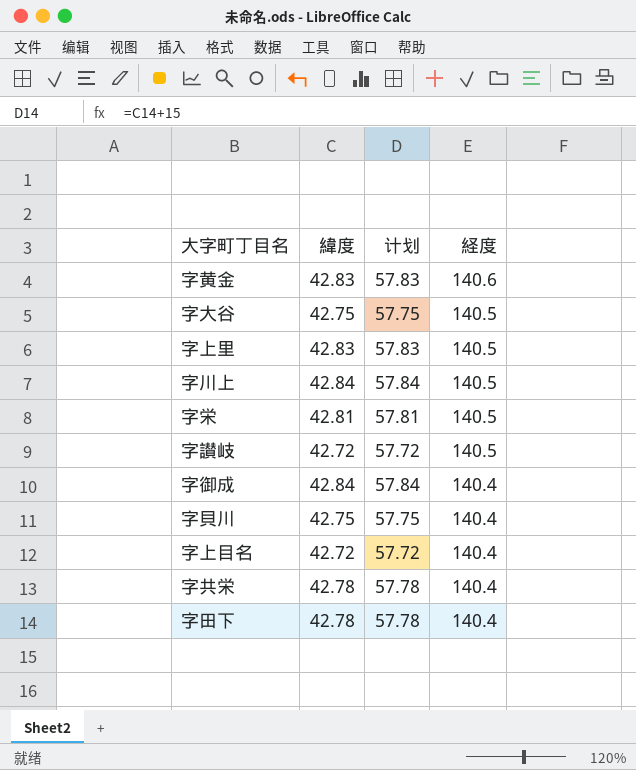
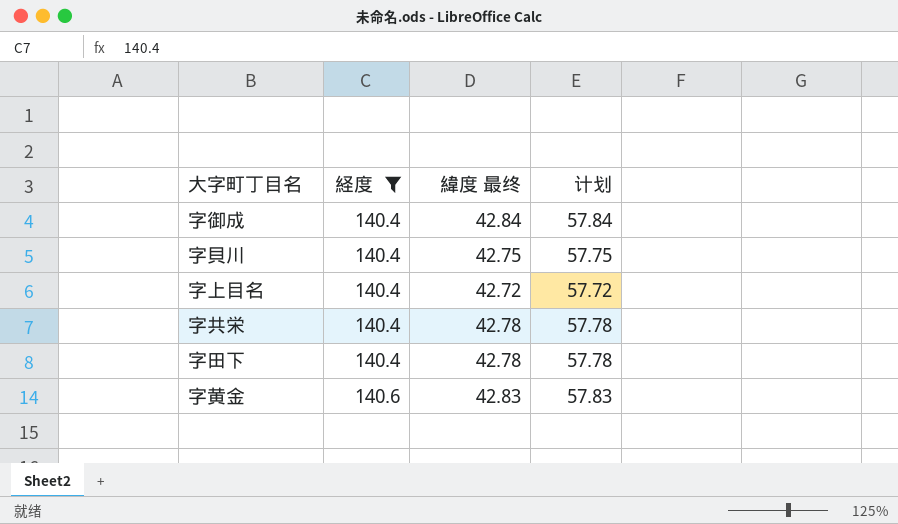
filter: none -> 経度 != 140.5
row order: 経度 descending -> 経度 ascending
column 経度 | position: 4 -> 2
column name: 緯度 -> 緯度 最终

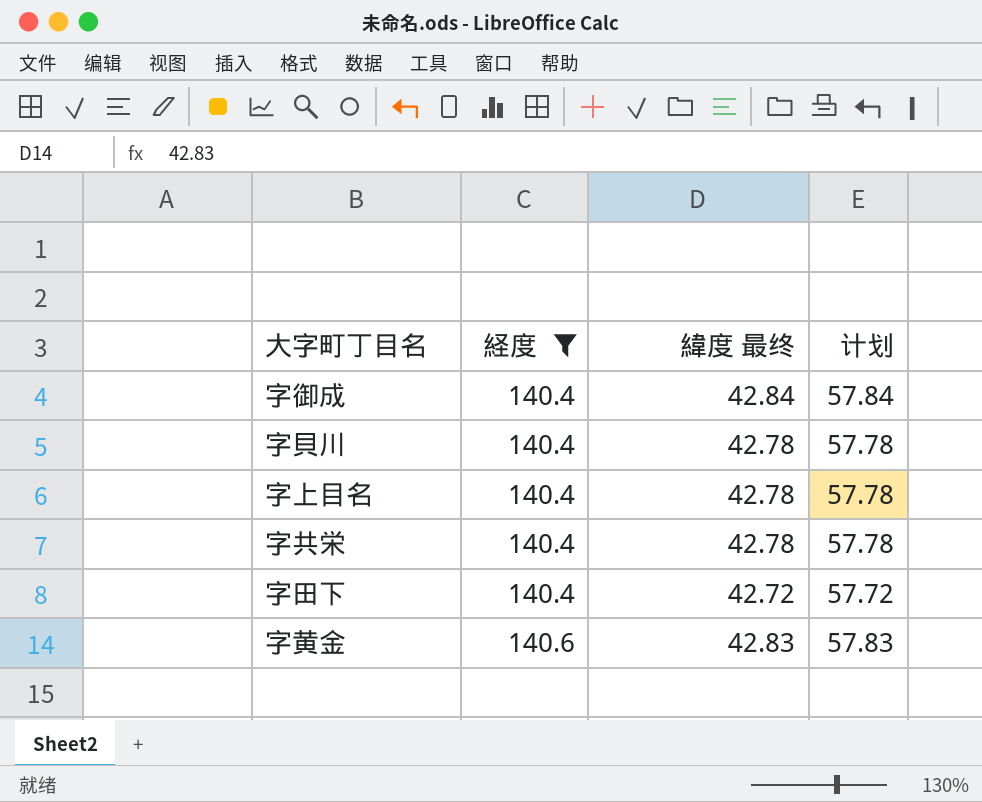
字貝川 | 緯度 最终: 42.75 -> 42.78
字貝川 | 计划: 57.75 -> 57.78
字上目名 | 緯度 最终: 42.72 -> 42.78
字上目名 | 计划: 57.72 -> 57.78
字田下 | 緯度 最终: 42.78 -> 42.72
字田下 | 计划: 57.78 -> 57.72

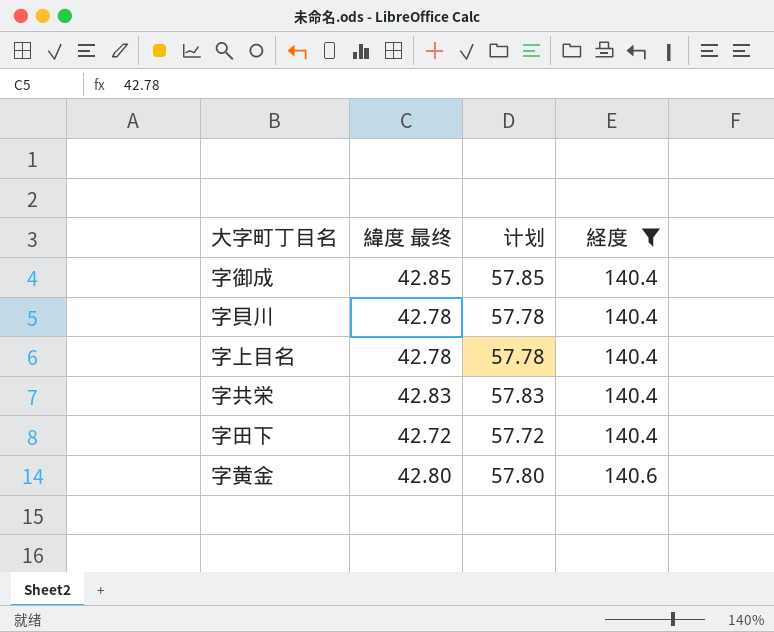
column 経度 | position: 2 -> 4
字御成 | 緯度 最终: 42.84 -> 42.85
字御成 | 计划: 57.84 -> 57.85
字共栄 | 緯度 最终: 42.78 -> 42.83
字共栄 | 计划: 57.78 -> 57.83
字黄金 | 緯度 最终: 42.83 -> 42.80
字黄金 | 计划: 57.83 -> 57.80

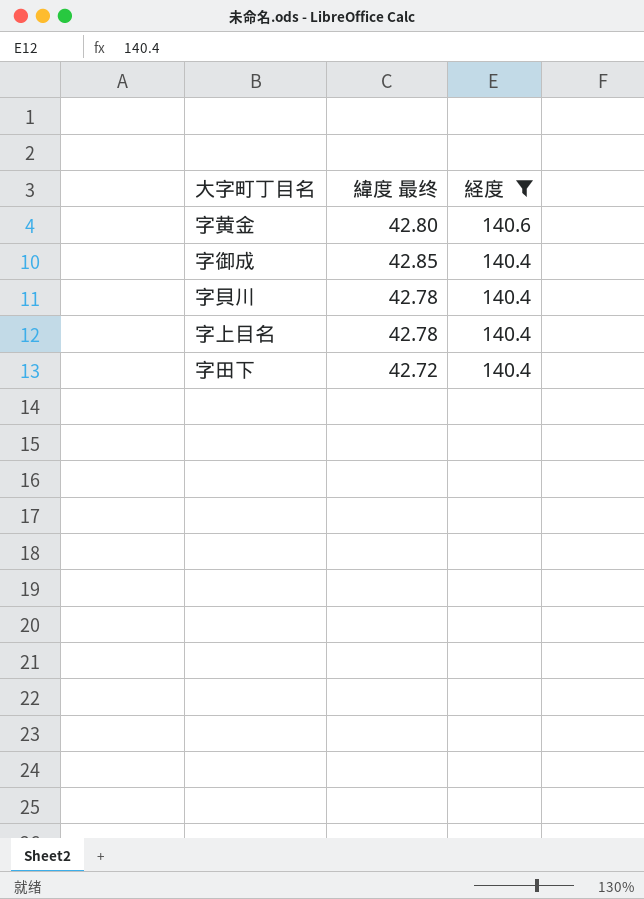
row order: 経度 ascending -> 経度 descending
column 计划 | formula: [緯度 最终] + 15 -> none
row 字共栄: 42.83 | 57.83 | 140.4 -> none

